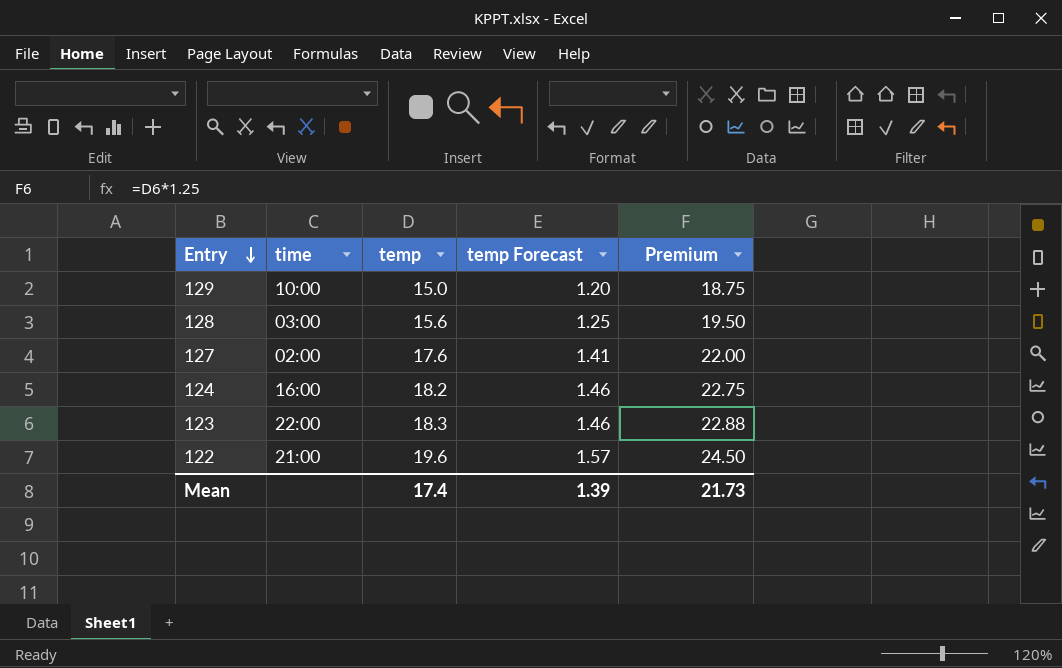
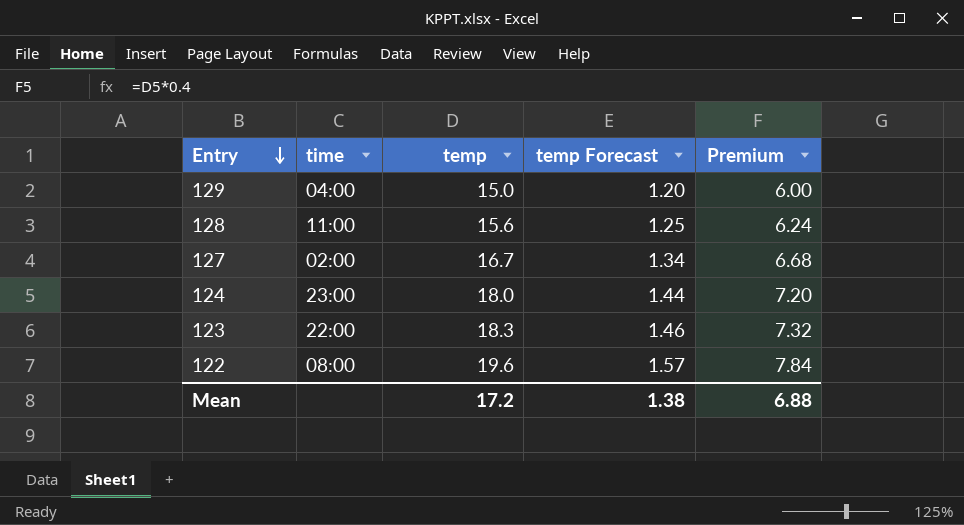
column Premium | formula: [temp] * 1.25 -> [temp] * 0.4
129 | time: 10:00 -> 04:00
128 | time: 03:00 -> 11:00
127 | temp: 17.6 -> 16.7
127 | temp Forecast: 1.41 -> 1.34
124 | time: 16:00 -> 23:00
124 | temp: 18.2 -> 18.0
124 | temp Forecast: 1.46 -> 1.44
122 | time: 21:00 -> 08:00
Mean | temp: 17.4 -> 17.2
Mean | temp Forecast: 1.39 -> 1.38
Mean | Premium: 21.73 -> 6.88

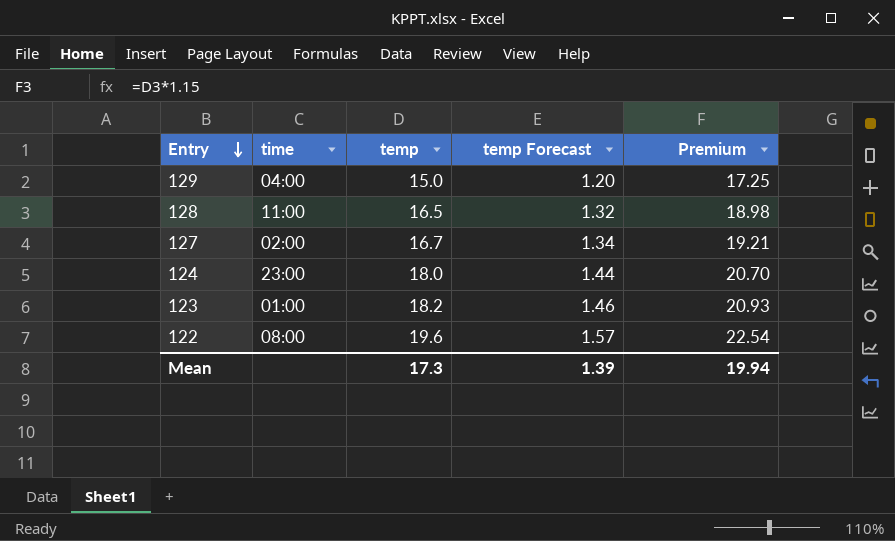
column Premium | formula: [temp] * 0.4 -> [temp] * 1.15
128 | temp: 15.6 -> 16.5
128 | temp Forecast: 1.25 -> 1.32
123 | time: 22:00 -> 01:00
123 | temp: 18.3 -> 18.2
Mean | temp: 17.2 -> 17.3
Mean | temp Forecast: 1.38 -> 1.39
Mean | Premium: 6.88 -> 19.94

